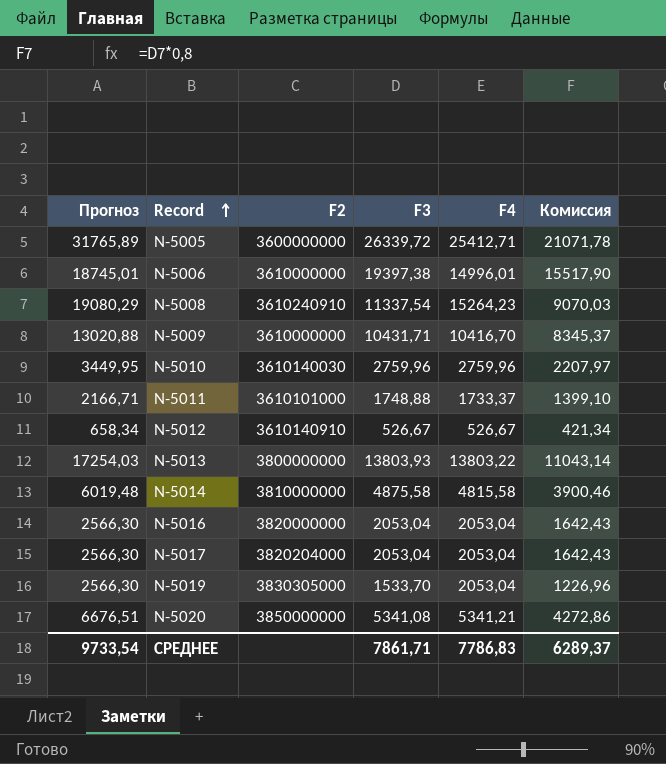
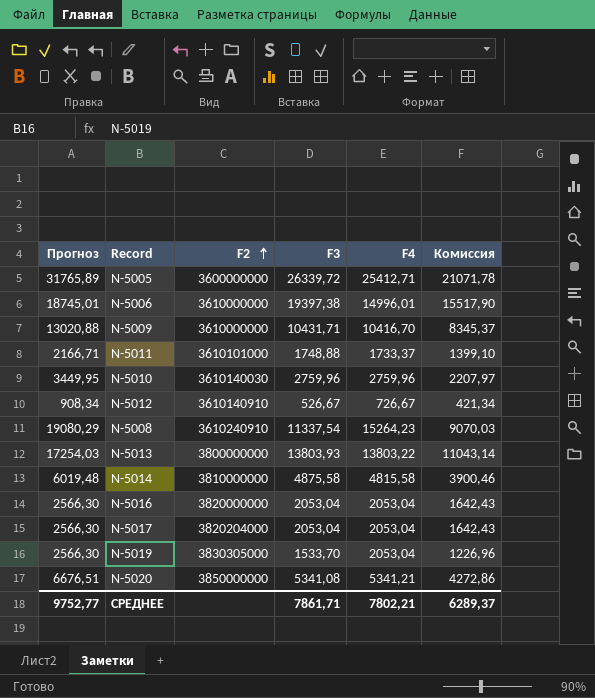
row order: Record ascending -> F2 ascending
N-5012 | Прогноз: 658,34 -> 908,34
N-5012 | F4: 526,67 -> 726,67
СРЕДНЕЕ | Прогноз: 9733,54 -> 9752,77
СРЕДНЕЕ | F4: 7786,83 -> 7802,21

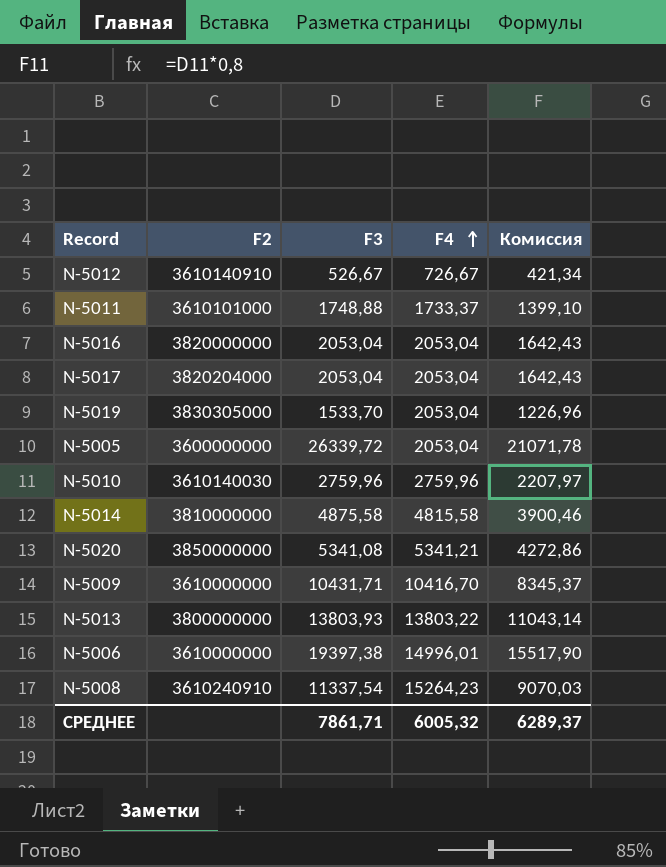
row order: F2 ascending -> F4 ascending
column Прогноз | formula: [F4] * 1,25 -> none
N-5005 | F4: 25412,71 -> 2053,04
СРЕДНЕЕ | F4: 7802,21 -> 6005,32

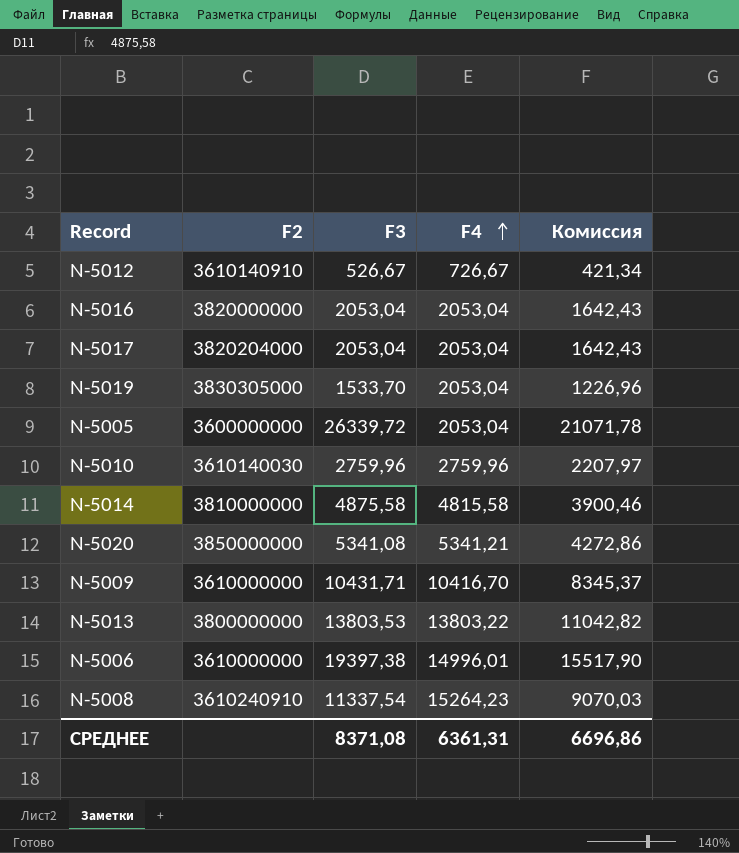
row N-5011: 3610101000 | 1748,88 | 1733,37 | 1399,10 -> none
N-5013 | F3: 13803,93 -> 13803,53
N-5013 | Комиссия: 11043,14 -> 11042,82
СРЕДНЕЕ | F3: 7861,71 -> 8371,08
СРЕДНЕЕ | F4: 6005,32 -> 6361,31
СРЕДНЕЕ | Комиссия: 6289,37 -> 6696,86

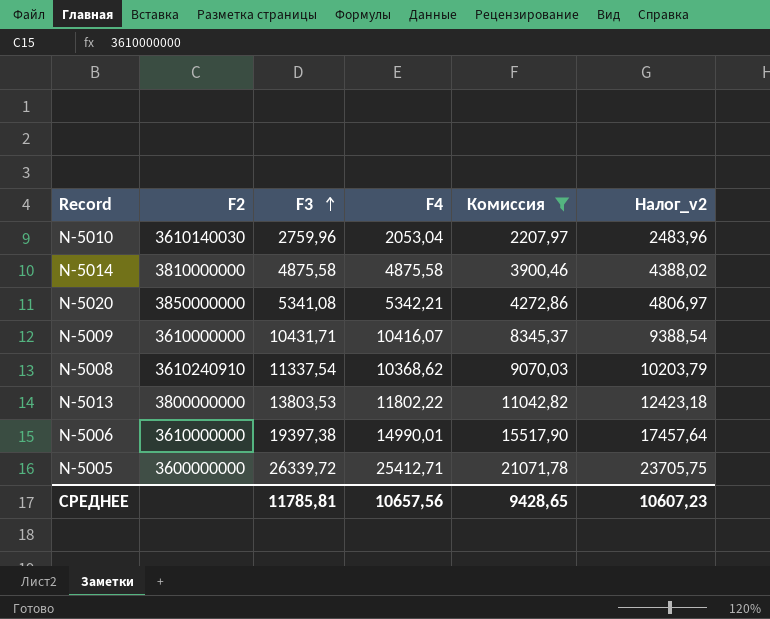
filter: none -> Комиссия >= 2207,97
row order: F4 ascending -> F3 ascending
column Налог_v2 | formula: none -> [F3] * 0,9
N-5010 | F4: 2759,96 -> 2053,04
N-5014 | F4: 4815,58 -> 4875,58
N-5020 | F4: 5341,21 -> 5342,21
N-5009 | F4: 10416,70 -> 10416,07
N-5008 | F4: 15264,23 -> 10368,62
N-5013 | F4: 13803,22 -> 11802,22
N-5006 | F4: 14996,01 -> 14990,01
N-5005 | F4: 2053,04 -> 25412,71
СРЕДНЕЕ | F3: 8371,08 -> 11785,81
СРЕДНЕЕ | F4: 6361,31 -> 10657,56
СРЕДНЕЕ | Комиссия: 6696,86 -> 9428,65

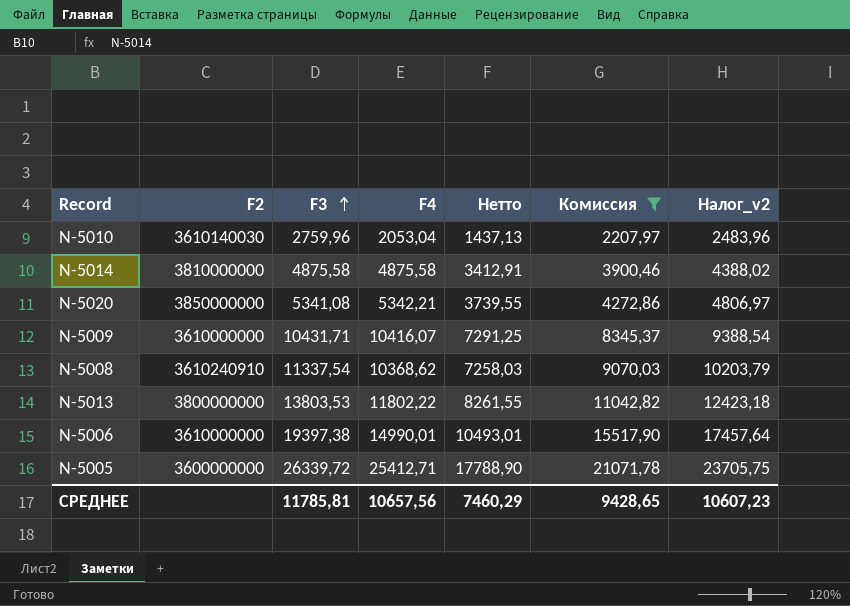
column Нетто | formula: none -> [F4] * 0,7

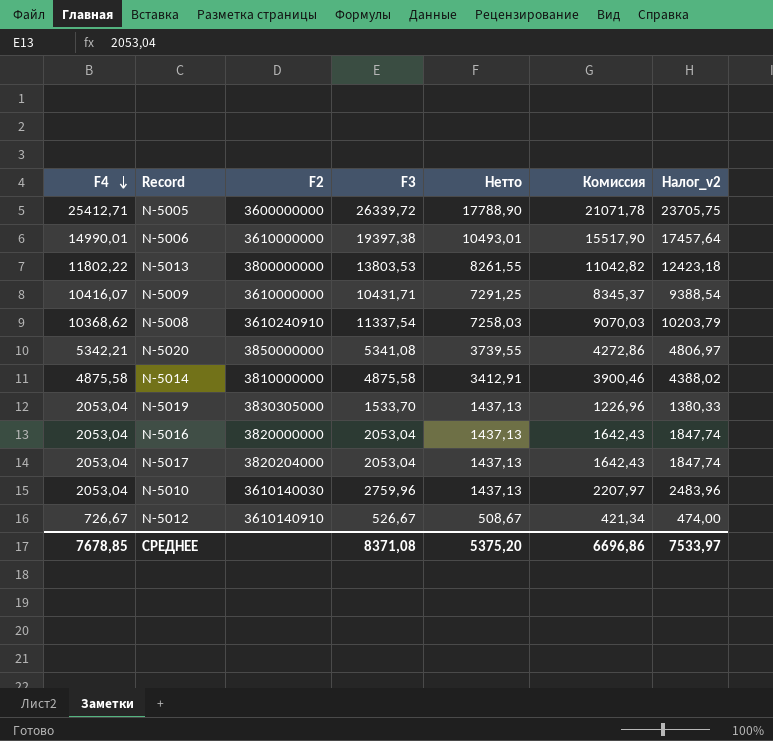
filter: Комиссия >= 2207,97 -> none
row order: F3 ascending -> F4 descending
column F4 | position: 4 -> 1
СРЕДНЕЕ | F4: 10657,56 -> 7678,85
СРЕДНЕЕ | F3: 11785,81 -> 8371,08
СРЕДНЕЕ | Нетто: 7460,29 -> 5375,20
СРЕДНЕЕ | Комиссия: 9428,65 -> 6696,86
СРЕДНЕЕ | Налог_v2: 10607,23 -> 7533,97

